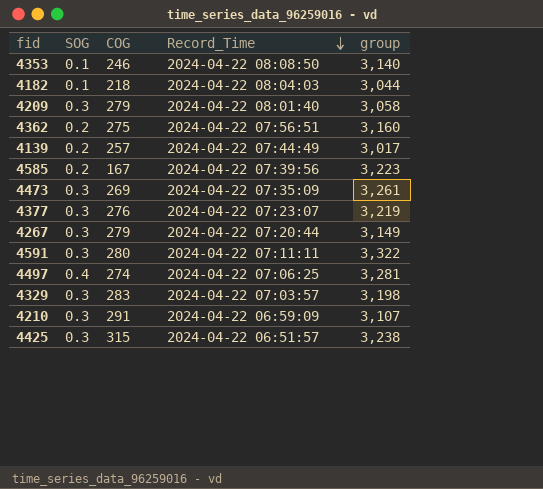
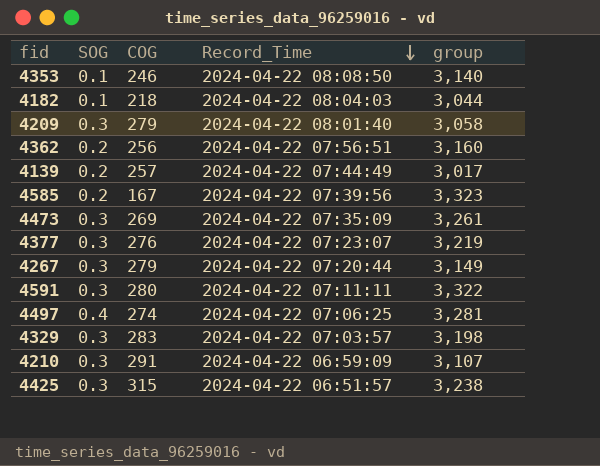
4362 | COG: 275 -> 256
4585 | group: 3,223 -> 3,323

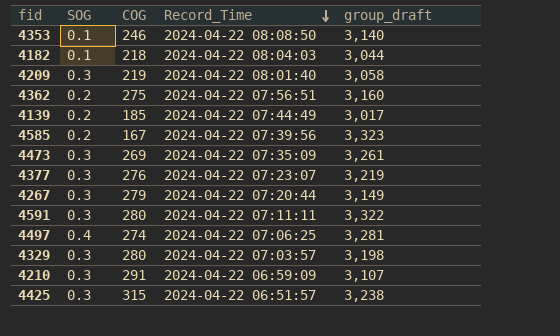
column name: group -> group_draft
4209 | COG: 279 -> 219
4362 | COG: 256 -> 275
4139 | COG: 257 -> 185
4329 | COG: 283 -> 280

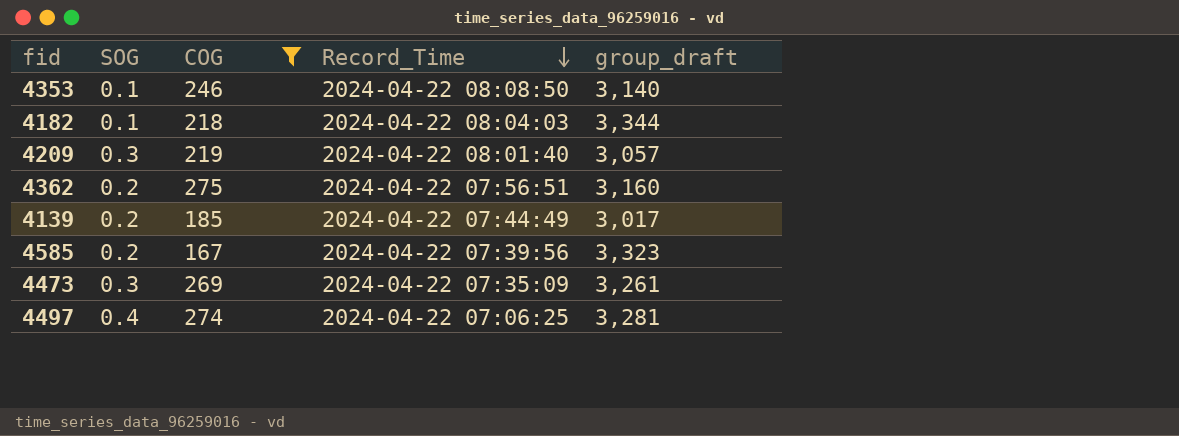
filter: none -> COG <= 275
4182 | group_draft: 3,044 -> 3,344
4209 | group_draft: 3,058 -> 3,057

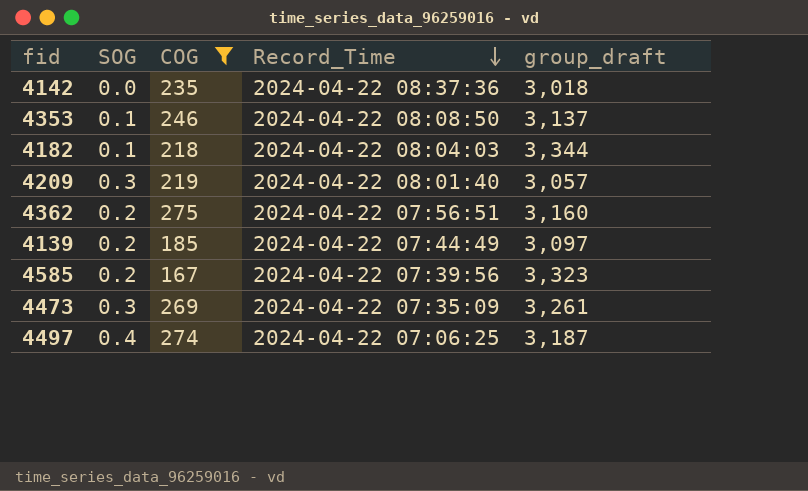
row 4142: none -> 0.0 | 235 | 2024-04-22 08:37:36 | 3,018
4353 | group_draft: 3,140 -> 3,137
4139 | group_draft: 3,017 -> 3,097
4497 | group_draft: 3,281 -> 3,187

